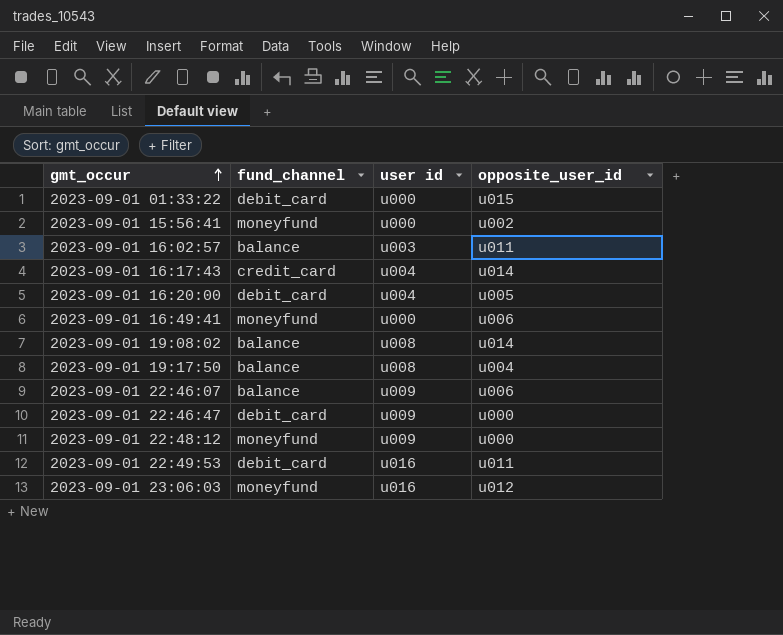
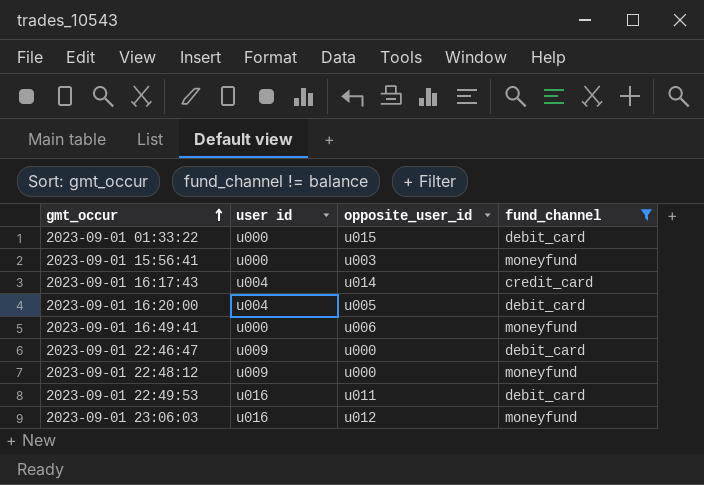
filter: none -> fund_channel != balance
column fund_channel | position: 2 -> 4
2023-09-01 15:56:41 | opposite_user_id: u002 -> u003

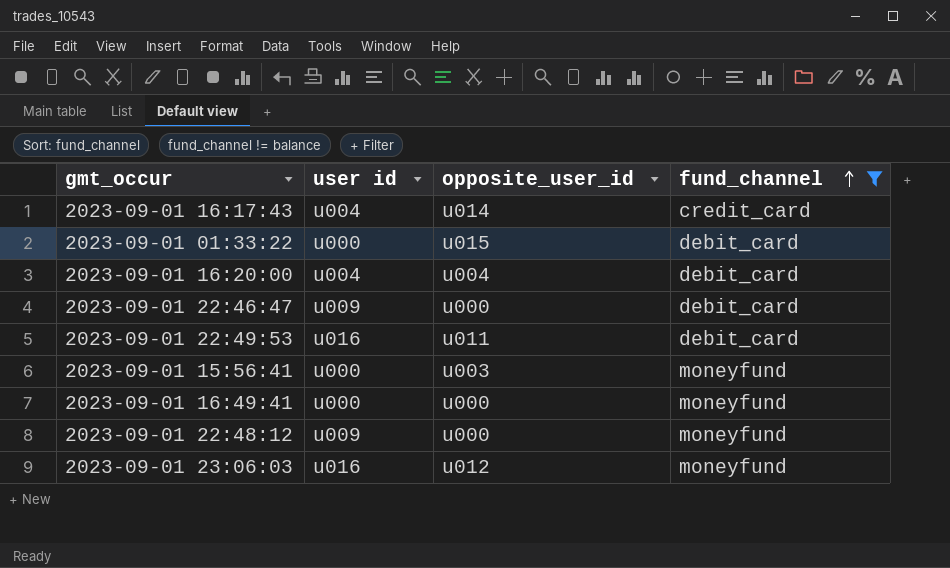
row order: gmt_occur ascending -> fund_channel ascending
2023-09-01 16:20:00 | opposite_user_id: u005 -> u004
2023-09-01 16:49:41 | opposite_user_id: u006 -> u000

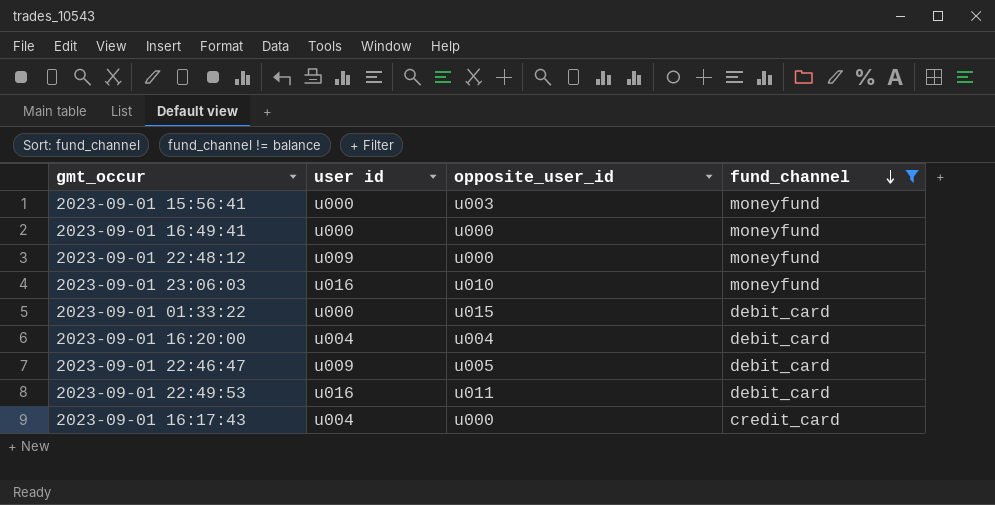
row order: fund_channel ascending -> fund_channel descending
2023-09-01 23:06:03 | opposite_user_id: u012 -> u010
2023-09-01 22:46:47 | opposite_user_id: u000 -> u005
2023-09-01 16:17:43 | opposite_user_id: u014 -> u000

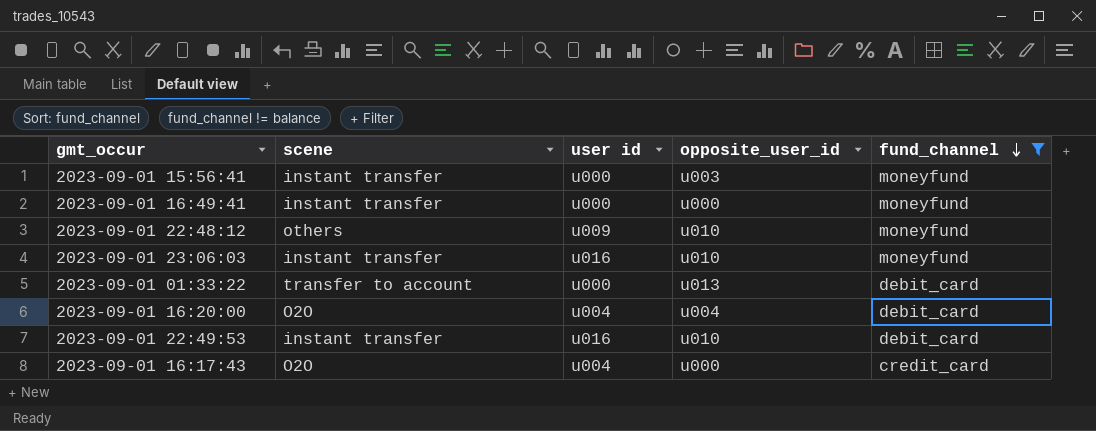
column scene | position: none -> 2
row 2023-09-01 22:46:47: u009 | u005 | debit_card -> none
2023-09-01 22:48:12 | opposite_user_id: u000 -> u010
2023-09-01 01:33:22 | opposite_user_id: u015 -> u013
2023-09-01 22:49:53 | opposite_user_id: u011 -> u010

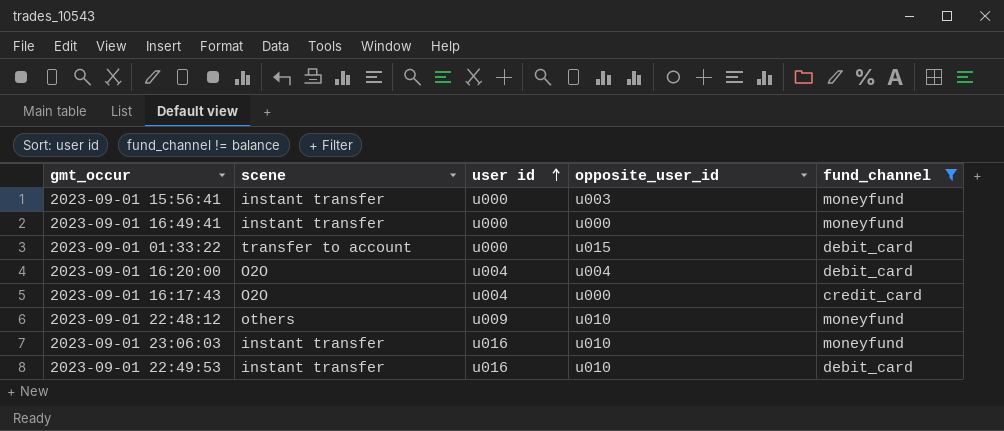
row order: fund_channel descending -> user id ascending
2023-09-01 01:33:22 | opposite_user_id: u013 -> u015

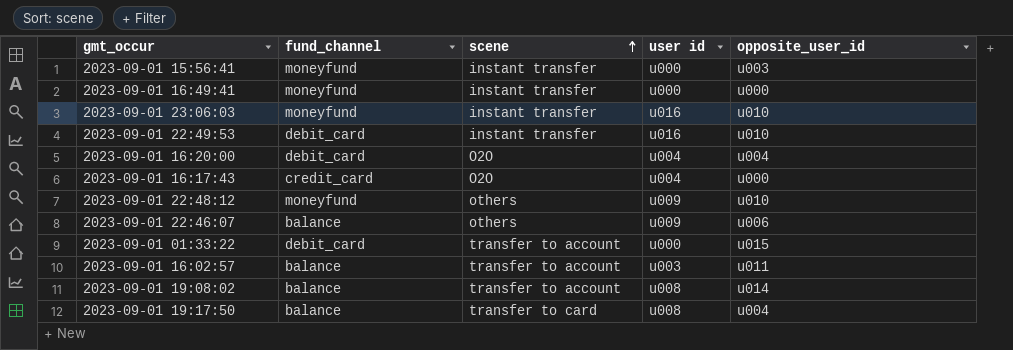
filter: fund_channel != balance -> none
row order: user id ascending -> scene ascending
column fund_channel | position: 5 -> 2

